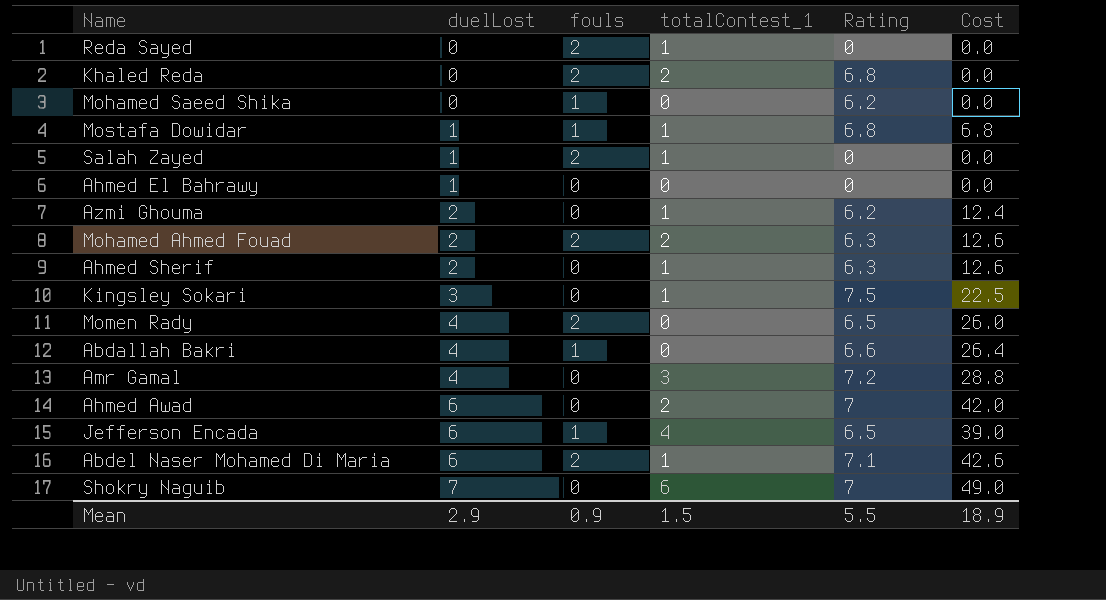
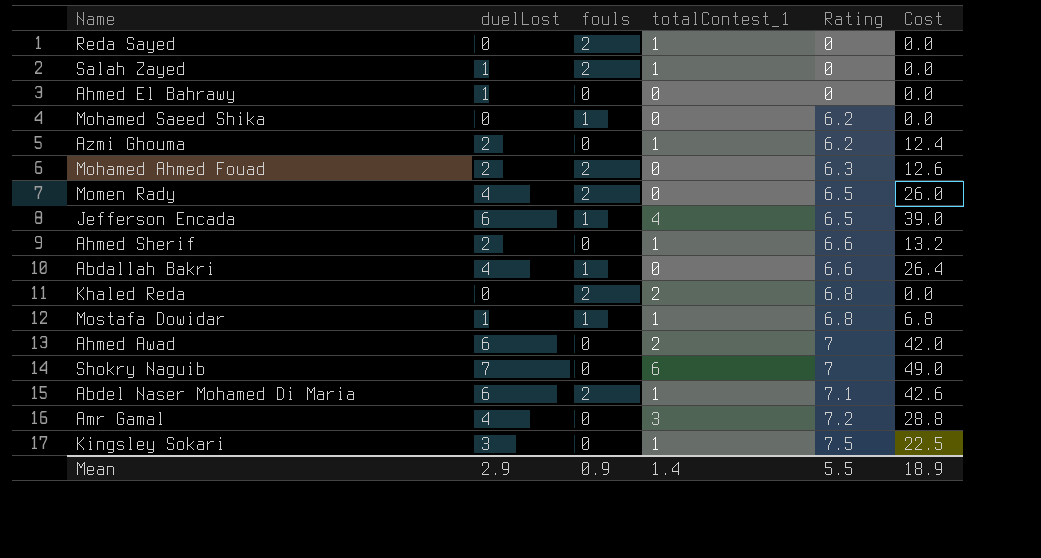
row order: duelLost ascending -> Rating ascending
Mohamed Ahmed Fouad | totalContest_1: 2 -> 0
Ahmed Sherif | Rating: 6.3 -> 6.6
Ahmed Sherif | Cost: 12.6 -> 13.2
Mean | totalContest_1: 1.5 -> 1.4

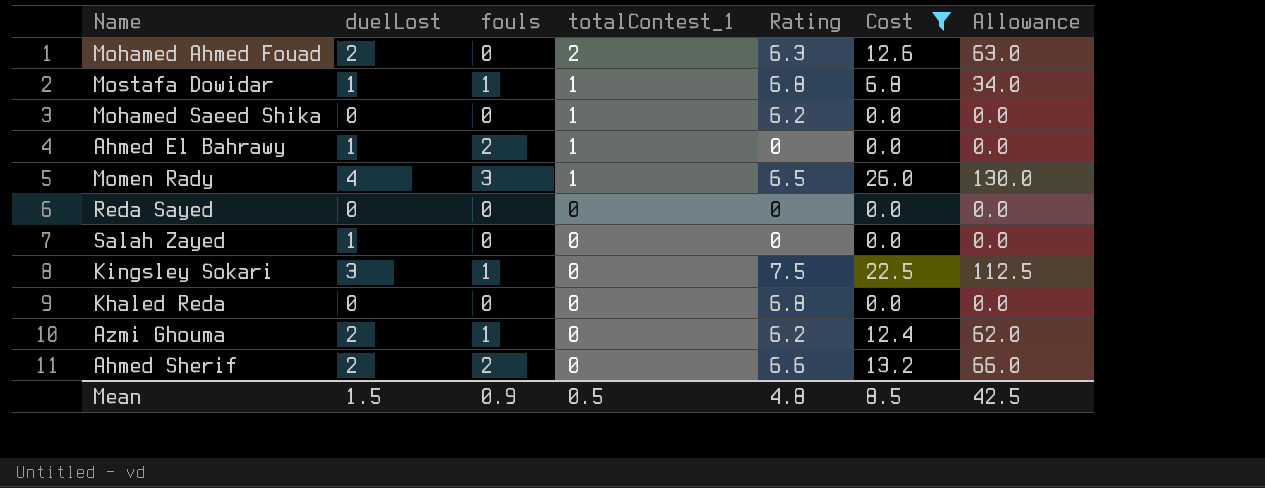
filter: none -> Cost <= 26.0
row order: Rating ascending -> totalContest_1 descending
column Allowance | formula: none -> [Cost] * 5
Mohamed Ahmed Fouad | fouls: 2 -> 0
Mohamed Ahmed Fouad | totalContest_1: 0 -> 2
Mohamed Saeed Shika | fouls: 1 -> 0
Mohamed Saeed Shika | totalContest_1: 0 -> 1
Ahmed El Bahrawy | fouls: 0 -> 2
Ahmed El Bahrawy | totalContest_1: 0 -> 1
Momen Rady | fouls: 2 -> 3
Momen Rady | totalContest_1: 0 -> 1
Reda Sayed | fouls: 2 -> 0
Reda Sayed | totalContest_1: 1 -> 0
Salah Zayed | fouls: 2 -> 0
Salah Zayed | totalContest_1: 1 -> 0
Kingsley Sokari | fouls: 0 -> 1
Kingsley Sokari | totalContest_1: 1 -> 0
Khaled Reda | fouls: 2 -> 0
Khaled Reda | totalContest_1: 2 -> 0
Azmi Ghouma | fouls: 0 -> 1
Azmi Ghouma | totalContest_1: 1 -> 0
Ahmed Sherif | fouls: 0 -> 2
Ahmed Sherif | totalContest_1: 1 -> 0
Mean | duelLost: 2.9 -> 1.5
Mean | totalContest_1: 1.4 -> 0.5
Mean | Rating: 5.5 -> 4.8
Mean | Cost: 18.9 -> 8.5

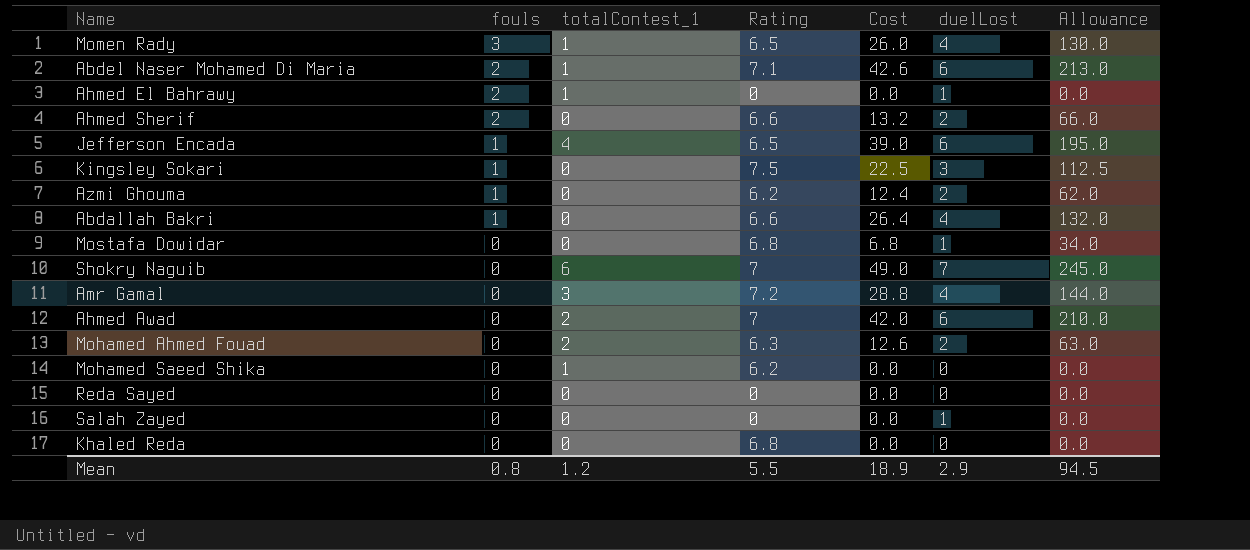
filter: Cost <= 26.0 -> none
row order: totalContest_1 descending -> fouls descending
column duelLost | position: 2 -> 6
Mostafa Dowidar | fouls: 1 -> 0
Mostafa Dowidar | totalContest_1: 1 -> 0
Mean | fouls: 0.9 -> 0.8
Mean | totalContest_1: 0.5 -> 1.2
Mean | Rating: 4.8 -> 5.5
Mean | Cost: 8.5 -> 18.9
Mean | duelLost: 1.5 -> 2.9
Mean | Allowance: 42.5 -> 94.5

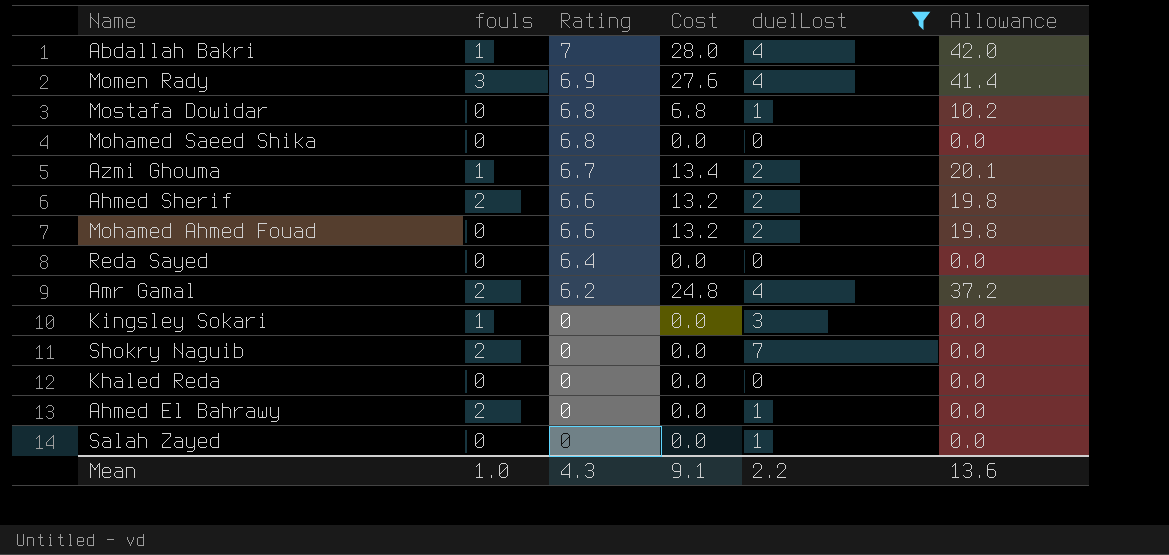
filter: none -> duelLost != 6
row order: fouls descending -> Rating descending
column totalContest_1 | position: 3 -> none
column Allowance | formula: [Cost] * 5 -> [Cost] * 1.5
Abdallah Bakri | Rating: 6.6 -> 7
Abdallah Bakri | Cost: 26.4 -> 28.0
Momen Rady | Rating: 6.5 -> 6.9
Momen Rady | Cost: 26.0 -> 27.6
Mohamed Saeed Shika | Rating: 6.2 -> 6.8
Azmi Ghouma | Rating: 6.2 -> 6.7
Azmi Ghouma | Cost: 12.4 -> 13.4
Mohamed Ahmed Fouad | Rating: 6.3 -> 6.6
Mohamed Ahmed Fouad | Cost: 12.6 -> 13.2
Reda Sayed | Rating: 0 -> 6.4
Amr Gamal | fouls: 0 -> 2
Amr Gamal | Rating: 7.2 -> 6.2
Amr Gamal | Cost: 28.8 -> 24.8
Kingsley Sokari | Rating: 7.5 -> 0
Kingsley Sokari | Cost: 22.5 -> 0.0
Shokry Naguib | fouls: 0 -> 2
Shokry Naguib | Rating: 7 -> 0
Shokry Naguib | Cost: 49.0 -> 0.0
Khaled Reda | Rating: 6.8 -> 0
Mean | fouls: 0.8 -> 1.0
Mean | Rating: 5.5 -> 4.3
Mean | Cost: 18.9 -> 9.1
Mean | duelLost: 2.9 -> 2.2
Mean | Allowance: 94.5 -> 13.6

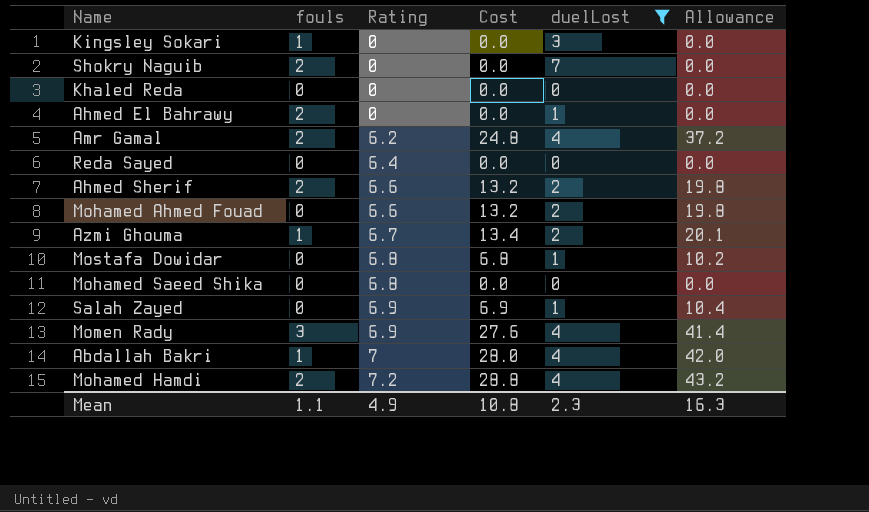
row order: Rating descending -> Rating ascending
Salah Zayed | Rating: 0 -> 6.9
Salah Zayed | Cost: 0.0 -> 6.9
Salah Zayed | Allowance: 0.0 -> 10.4
row Mohamed Hamdi: none -> 2 | 7.2 | 28.8 | 4 | 43.2
Mean | fouls: 1.0 -> 1.1
Mean | Rating: 4.3 -> 4.9
Mean | Cost: 9.1 -> 10.8
Mean | duelLost: 2.2 -> 2.3
Mean | Allowance: 13.6 -> 16.3

